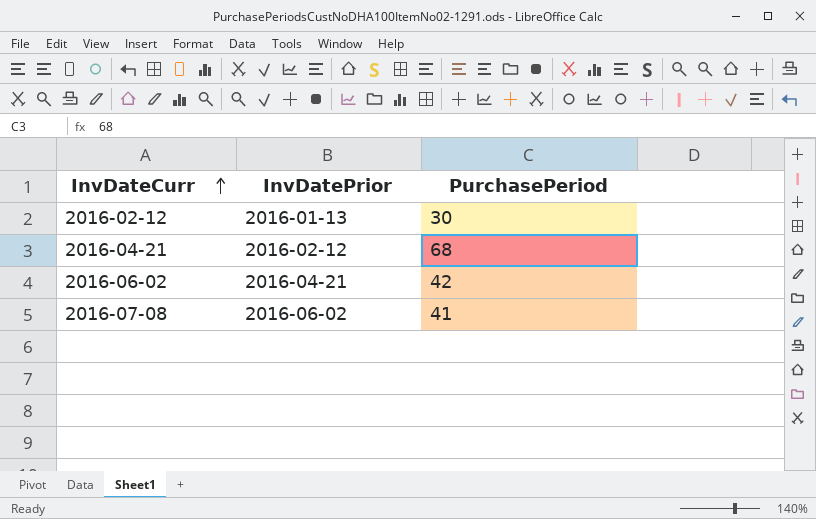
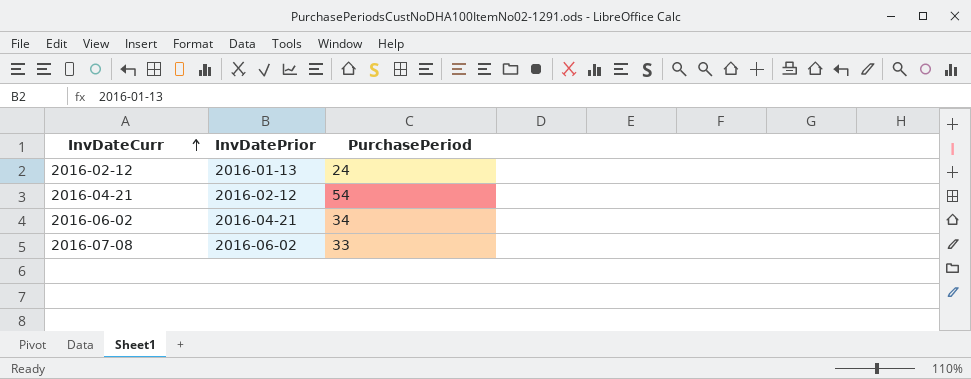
2016-02-12 | PurchasePeriod: 30 -> 24
2016-04-21 | PurchasePeriod: 68 -> 54
2016-06-02 | PurchasePeriod: 42 -> 34
2016-07-08 | PurchasePeriod: 41 -> 33

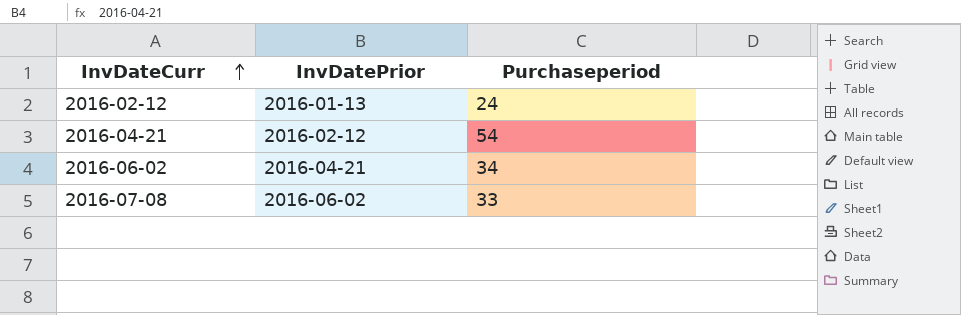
column name: PurchasePeriod -> Purchaseperiod

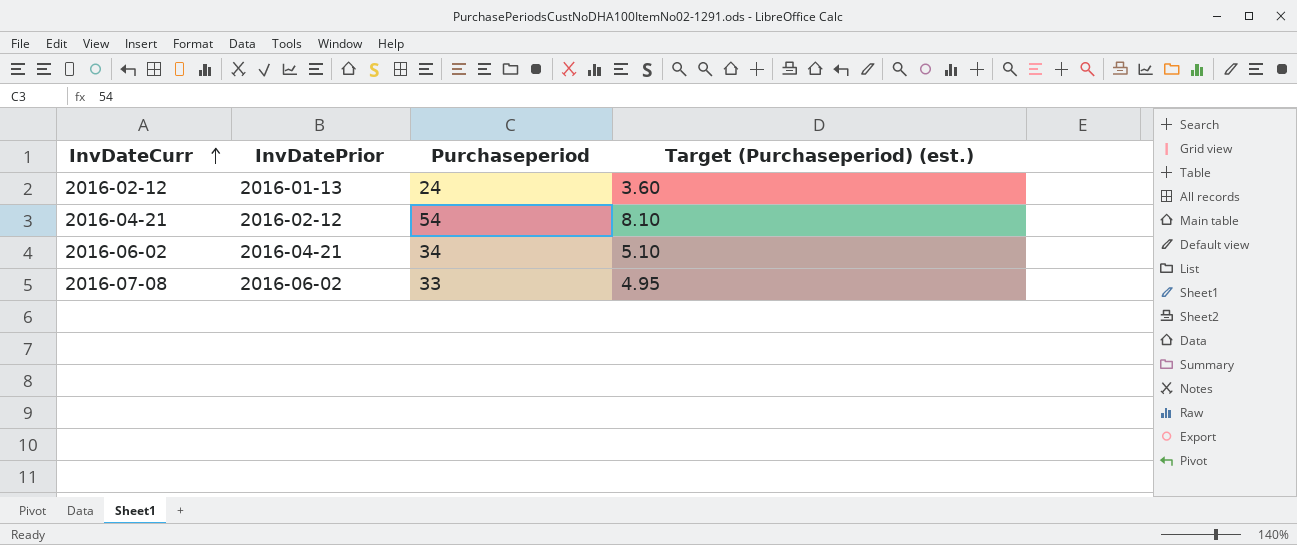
column Target (Purchaseperiod) (est.) | formula: none -> [Purchaseperiod] * 0.15

